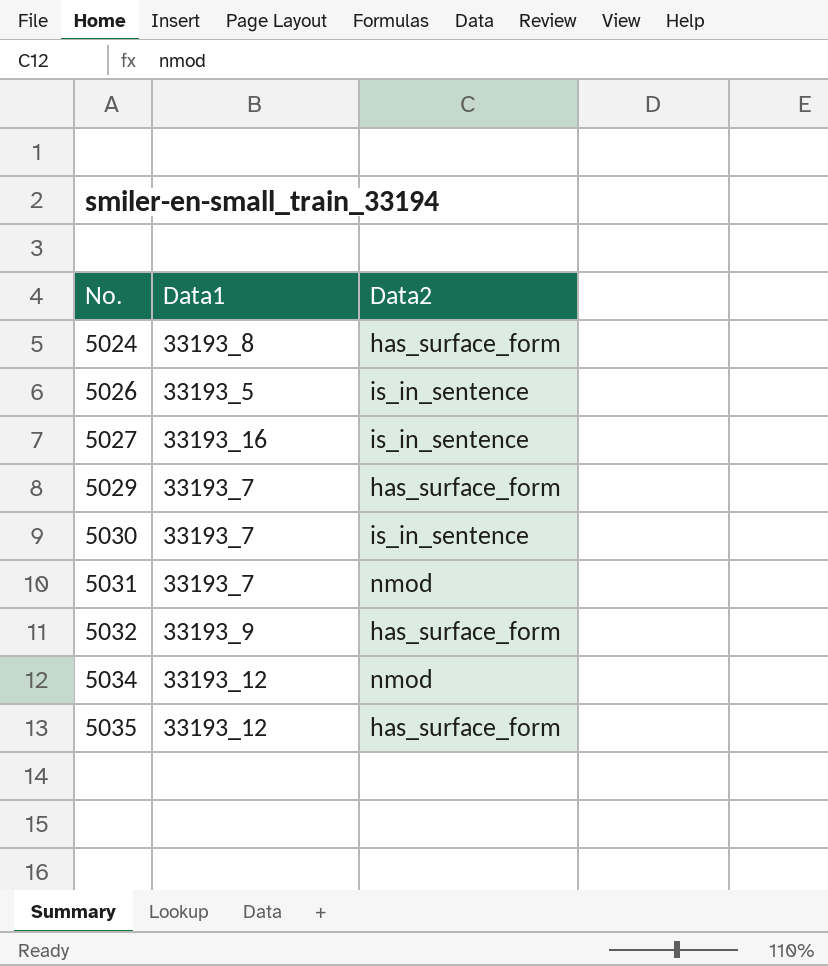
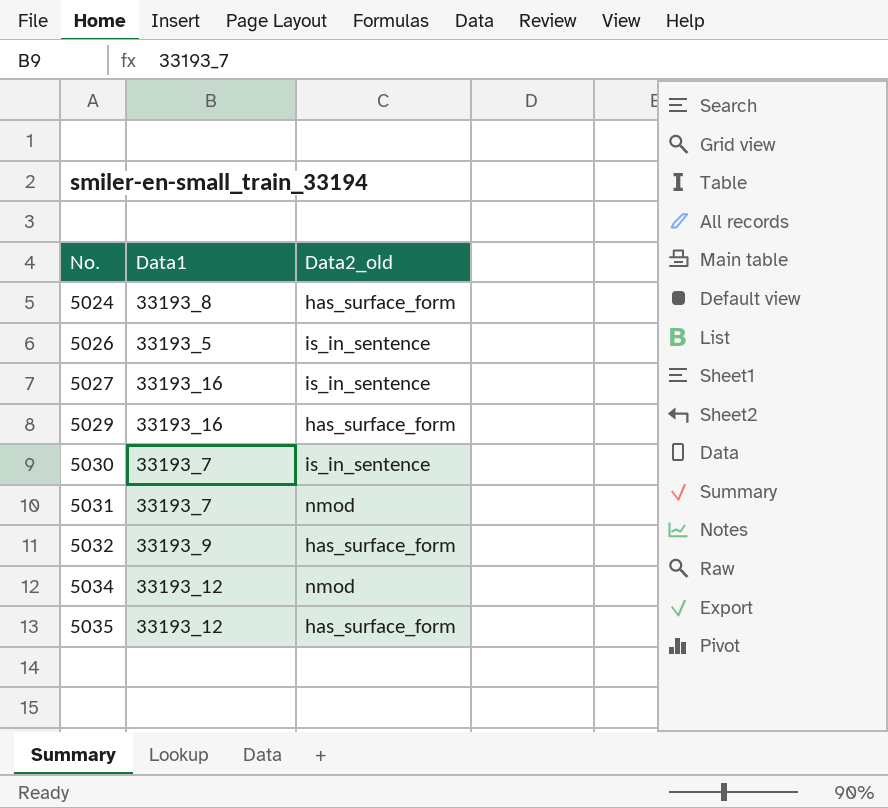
column name: Data2 -> Data2_old
5029 | Data1: 33193_7 -> 33193_16

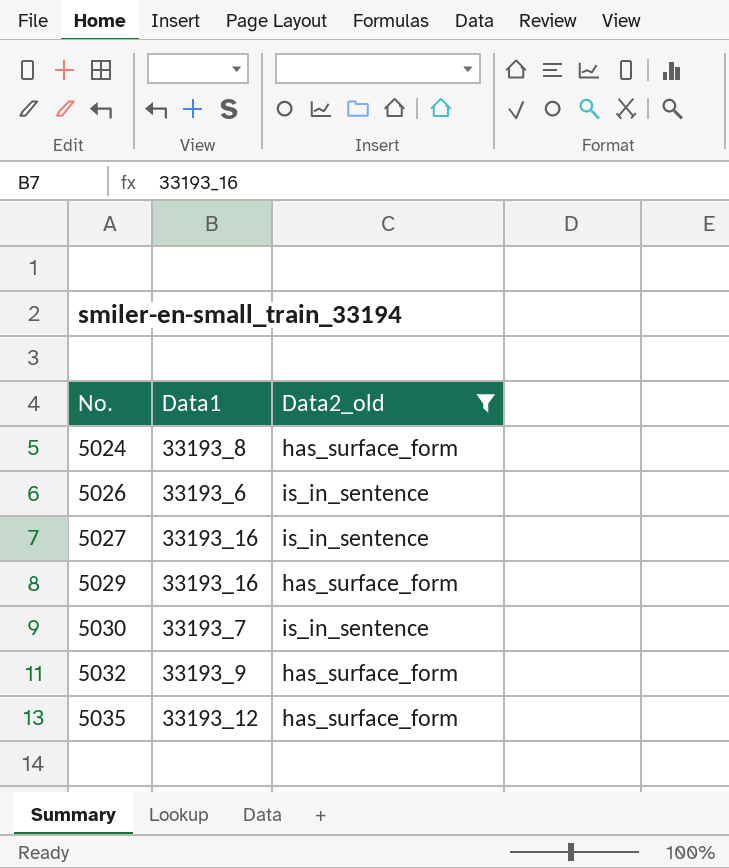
filter: none -> Data2_old != nmod
5026 | Data1: 33193_5 -> 33193_6

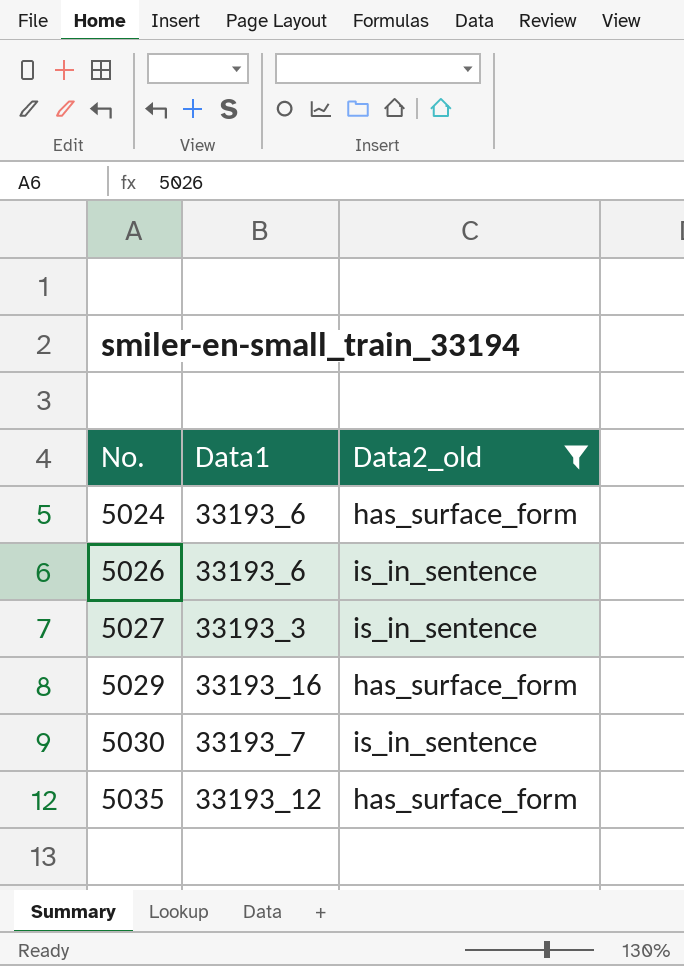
row 5032: 33193_9 | has_surface_form -> none
5024 | Data1: 33193_8 -> 33193_6
5027 | Data1: 33193_16 -> 33193_3

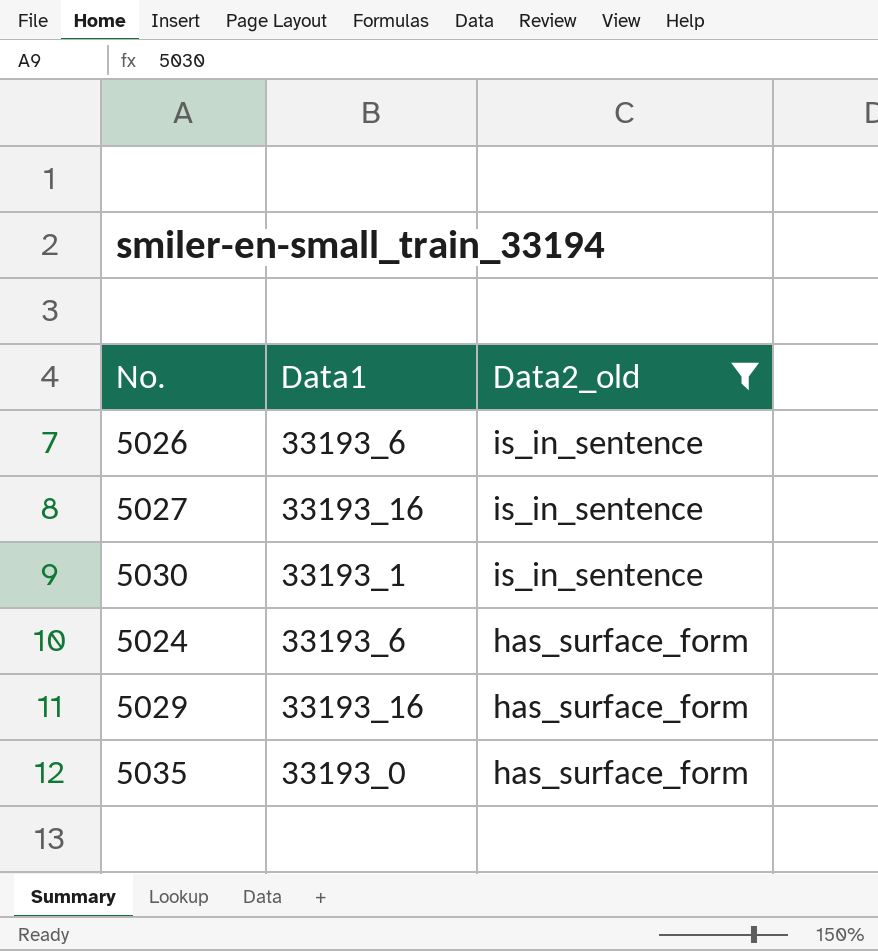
row order: No. ascending -> Data2_old descending
5027 | Data1: 33193_3 -> 33193_16
5030 | Data1: 33193_7 -> 33193_1
5035 | Data1: 33193_12 -> 33193_0

